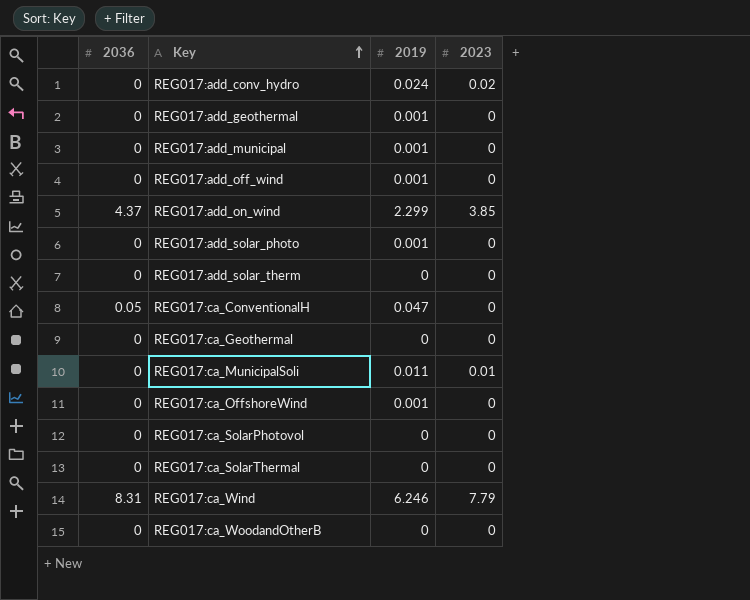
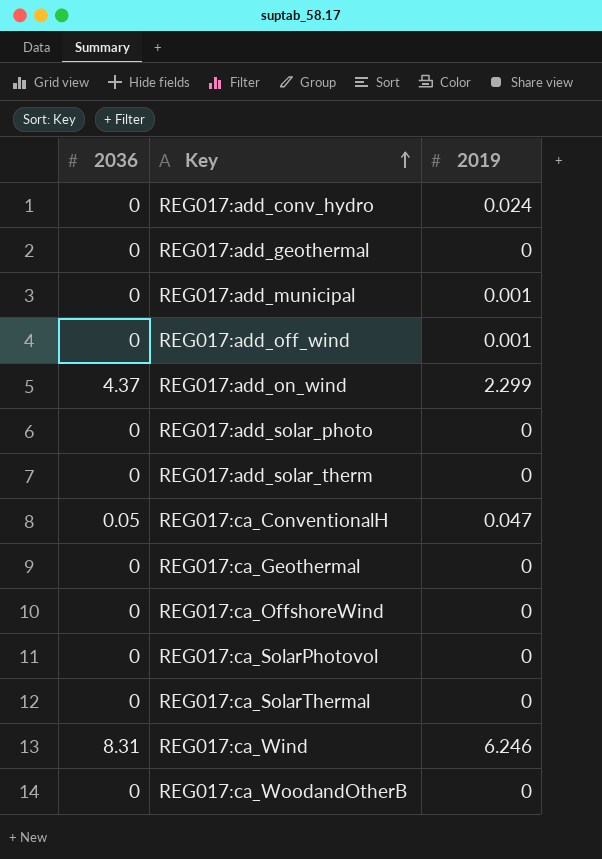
column 2023 | position: 4 -> none
row REG017:ca_MunicipalSoli: 0 | 0.011 | 0.01 -> none
REG017:add_geothermal | 2019: 0.001 -> 0
REG017:add_solar_photo | 2019: 0.001 -> 0
REG017:ca_OffshoreWind | 2019: 0.001 -> 0

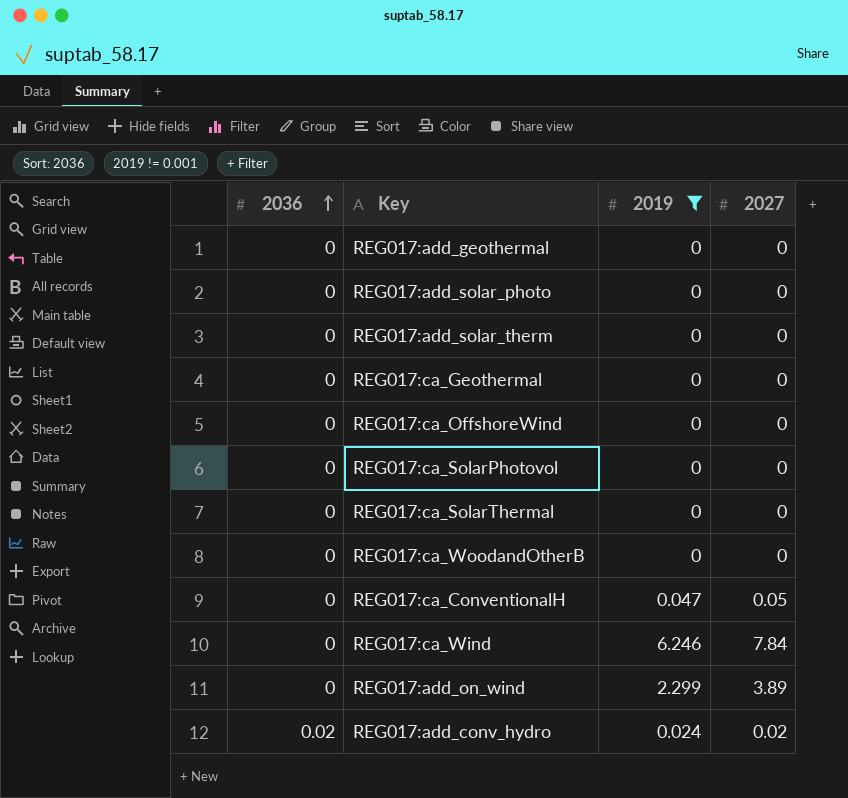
filter: none -> 2019 != 0.001
row order: Key ascending -> 2036 ascending
column 2027 | position: none -> 4
REG017:ca_ConventionalH | 2036: 0.05 -> 0
REG017:ca_Wind | 2036: 8.31 -> 0
REG017:add_on_wind | 2036: 4.37 -> 0
REG017:add_conv_hydro | 2036: 0 -> 0.02

